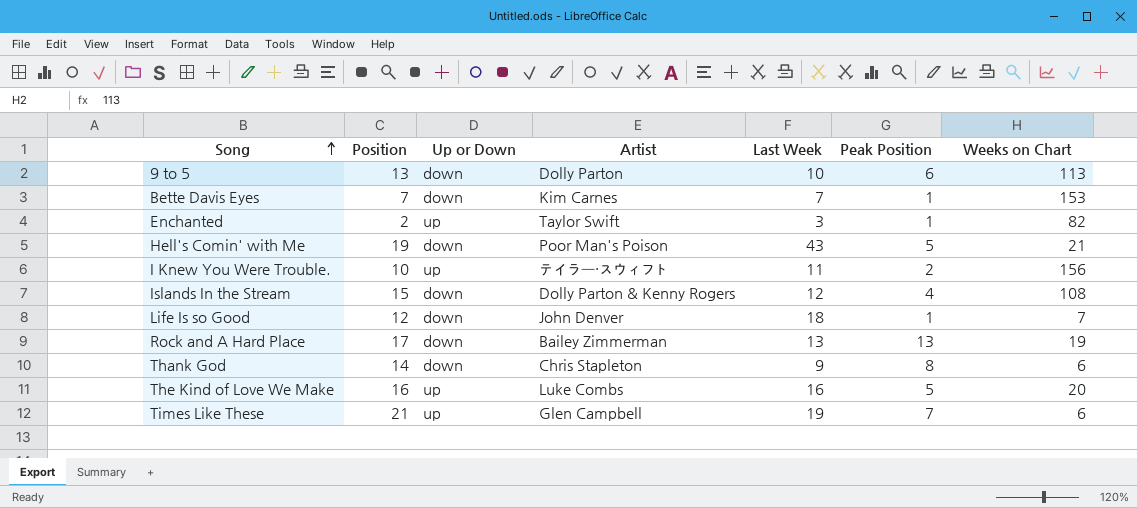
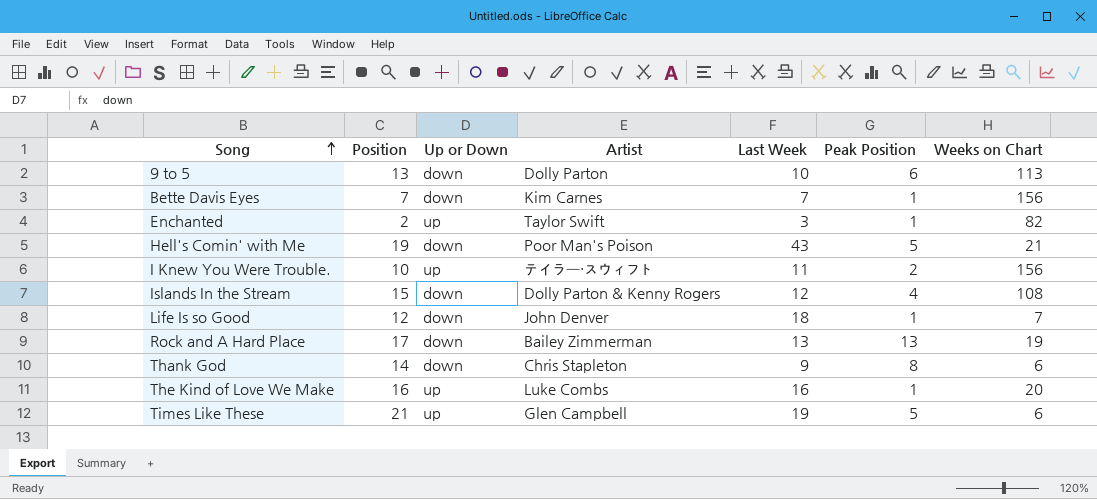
Bette Davis Eyes | Weeks on Chart: 153 -> 156
The Kind of Love We Make | Peak Position: 5 -> 1
Times Like These | Peak Position: 7 -> 5

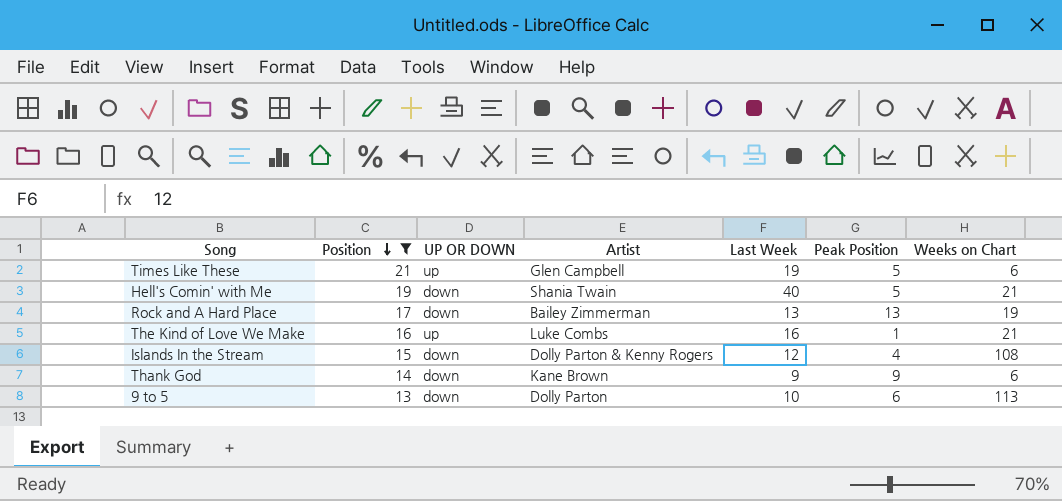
filter: none -> Position >= 13
row order: Song ascending -> Position descending
column name: Up or Down -> UP OR DOWN
Hell's Comin' with Me | Artist: Poor Man's Poison -> Shania Twain
Hell's Comin' with Me | Last Week: 43 -> 40
The Kind of Love We Make | Weeks on Chart: 20 -> 21
Thank God | Artist: Chris Stapleton -> Kane Brown
Thank God | Peak Position: 8 -> 9

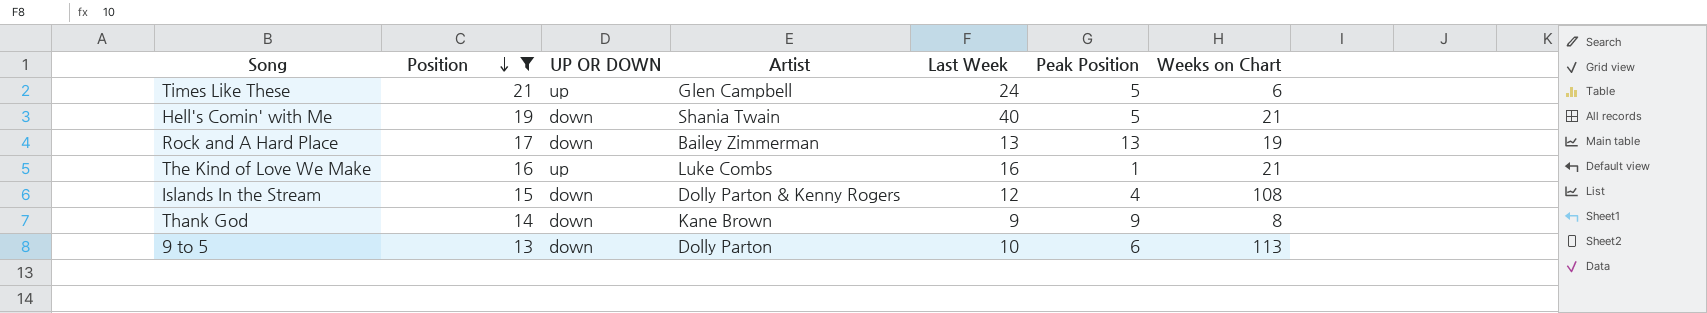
Times Like These | Last Week: 19 -> 24
Thank God | Weeks on Chart: 6 -> 8

